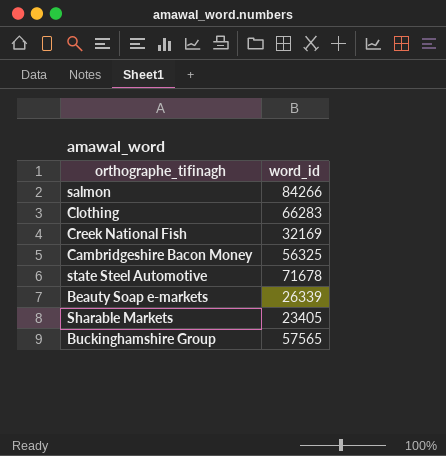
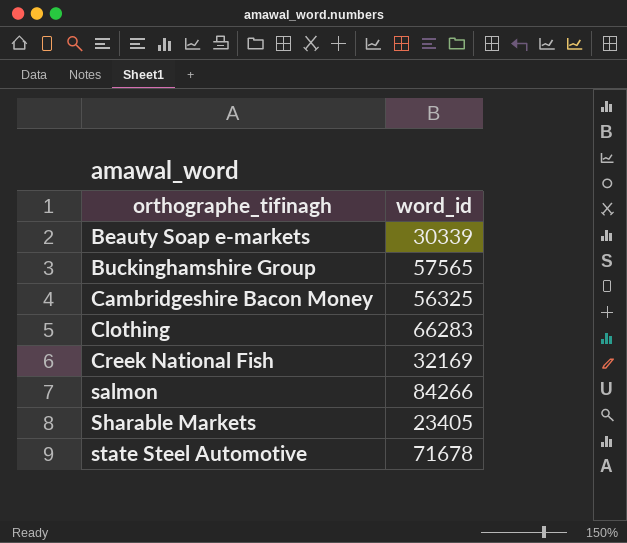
row order: none -> orthographe_tifinagh ascending
Beauty Soap e-markets | word_id: 26339 -> 30339

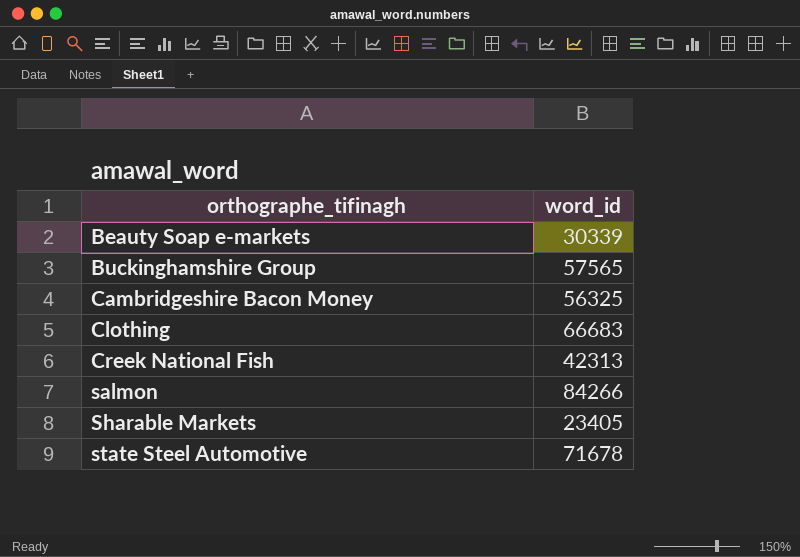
Clothing | word_id: 66283 -> 66683
Creek National Fish | word_id: 32169 -> 42313

